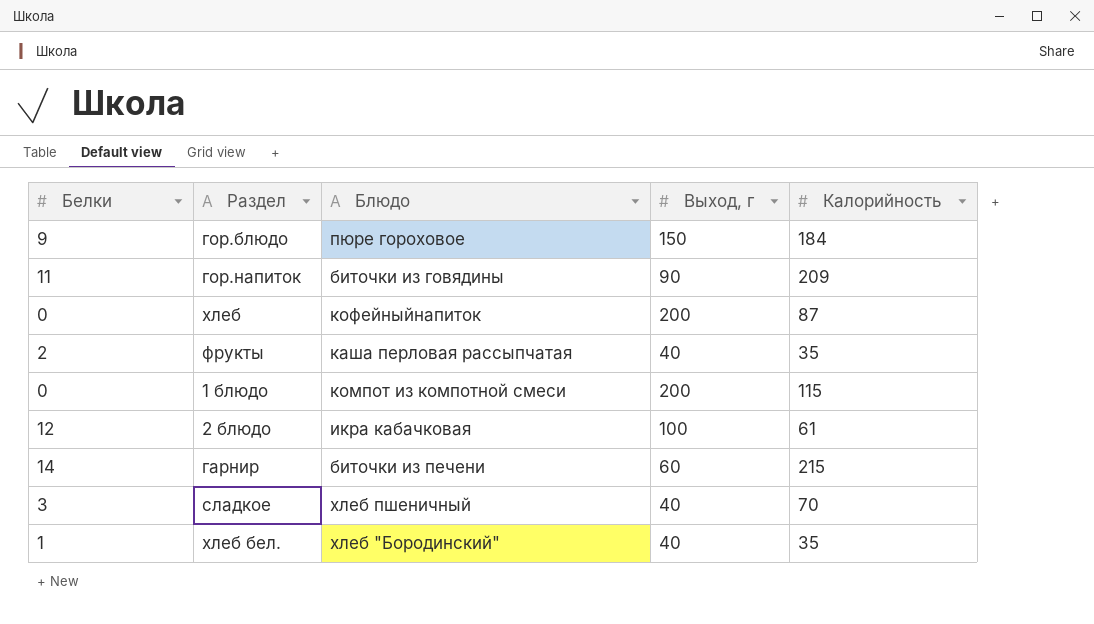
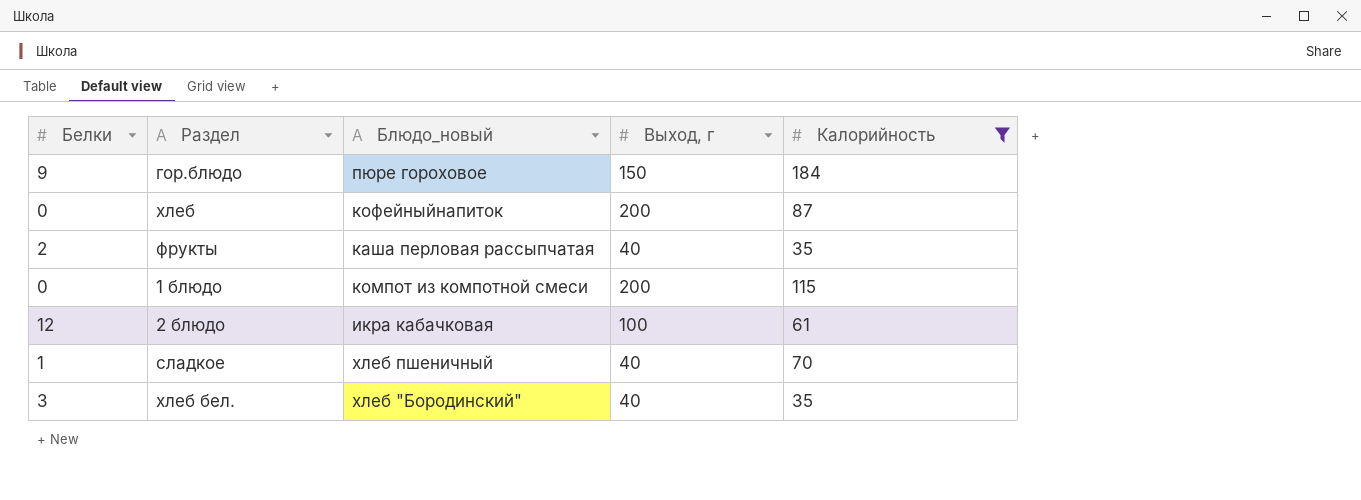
filter: none -> Калорийность <= 184
column name: Блюдо -> Блюдо_новый
сладкое | Белки: 3 -> 1
хлеб бел. | Белки: 1 -> 3

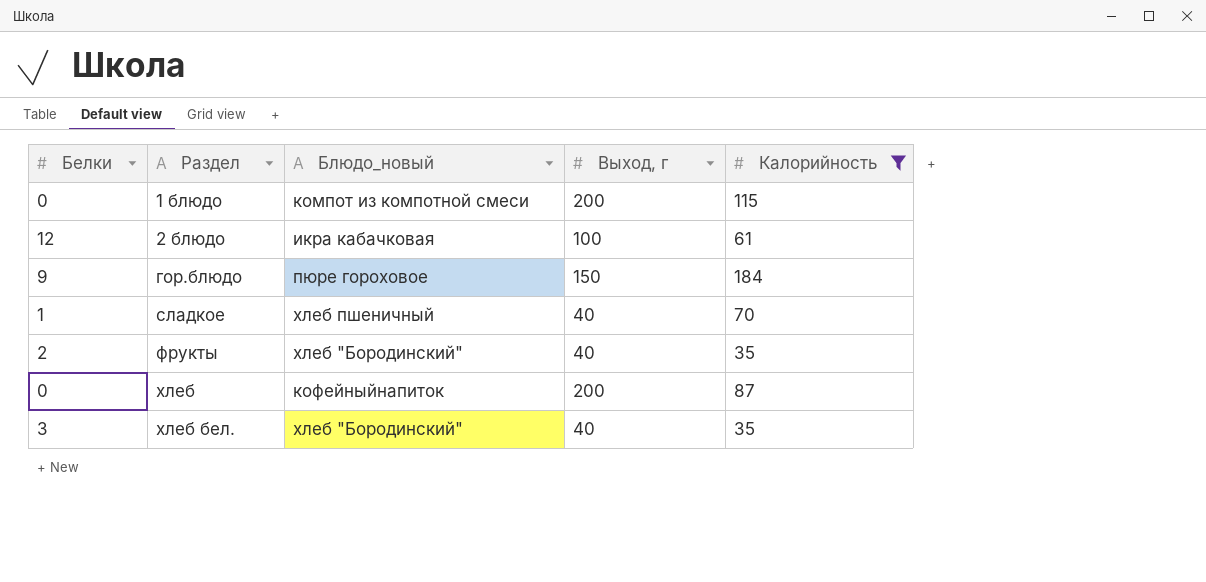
row order: none -> Раздел ascending
фрукты | Блюдо_новый: каша перловая рассыпчатая -> хлеб "Бородинский"

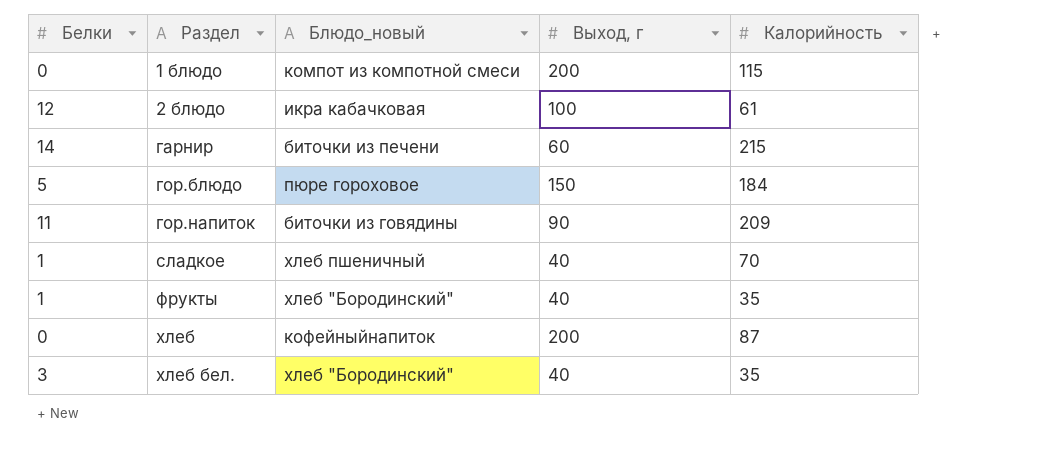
filter: Калорийность <= 184 -> none
гор.блюдо | Белки: 9 -> 5
фрукты | Белки: 2 -> 1

